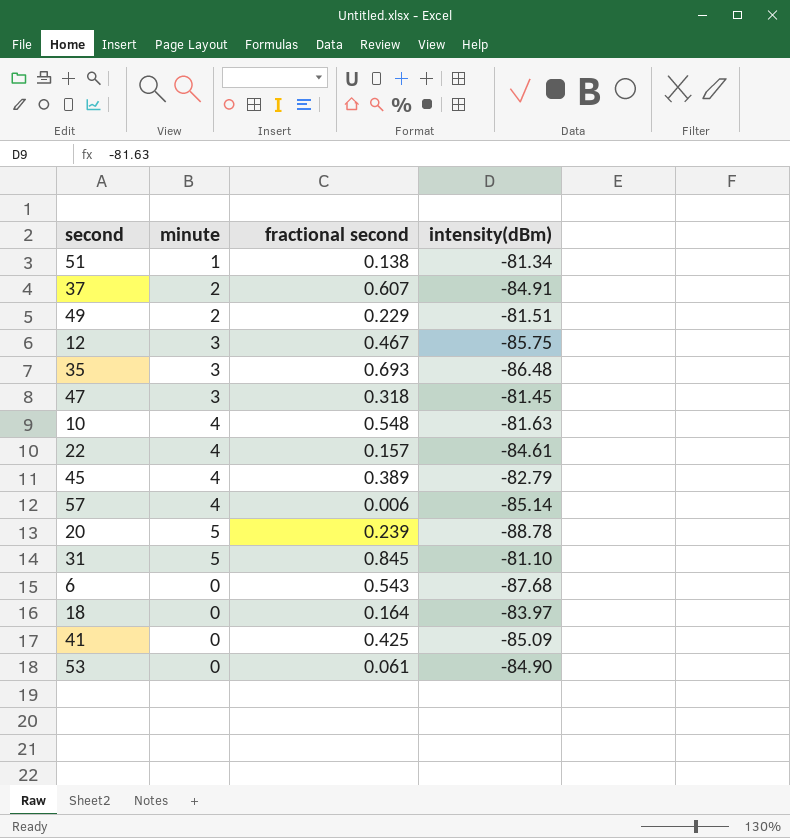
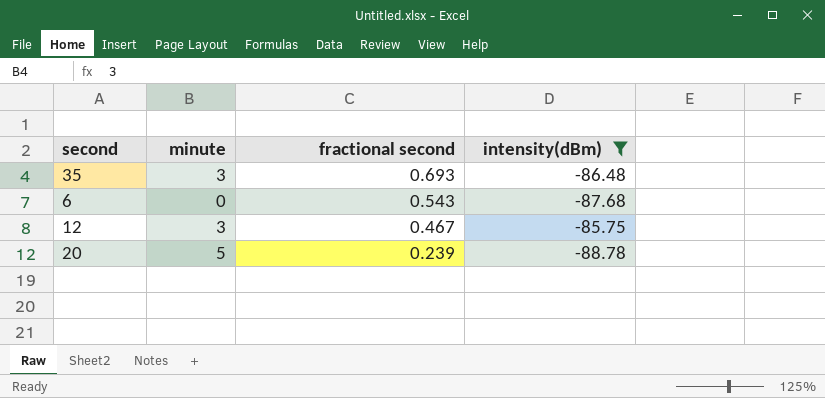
filter: none -> intensity(dBm) <= -85.75
row order: none -> fractional second descending

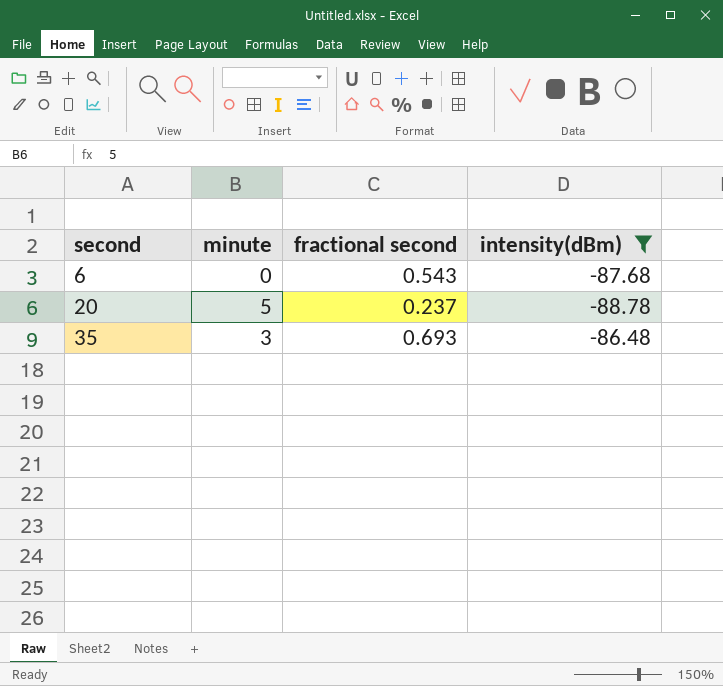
row order: fractional second descending -> second ascending
row 12: 3 | 0.467 | -85.75 -> none
20 | fractional second: 0.239 -> 0.237

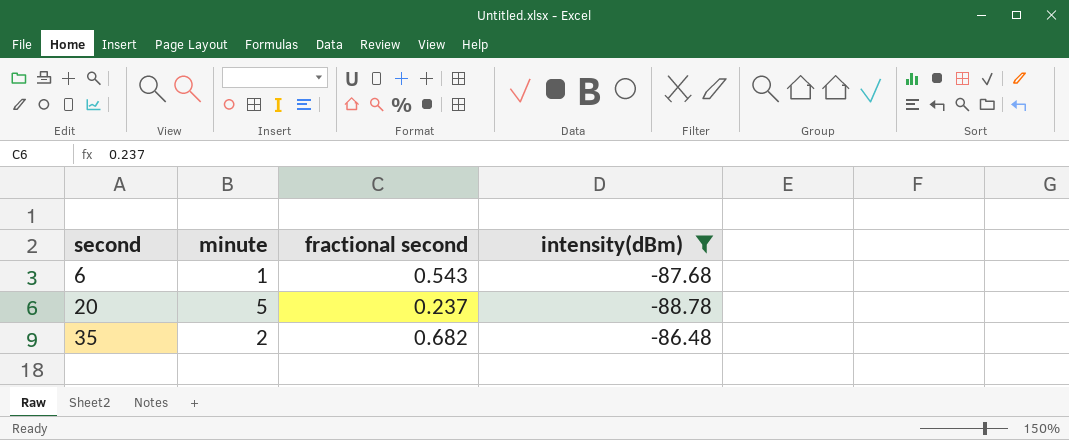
6 | minute: 0 -> 1
35 | minute: 3 -> 2
35 | fractional second: 0.693 -> 0.682

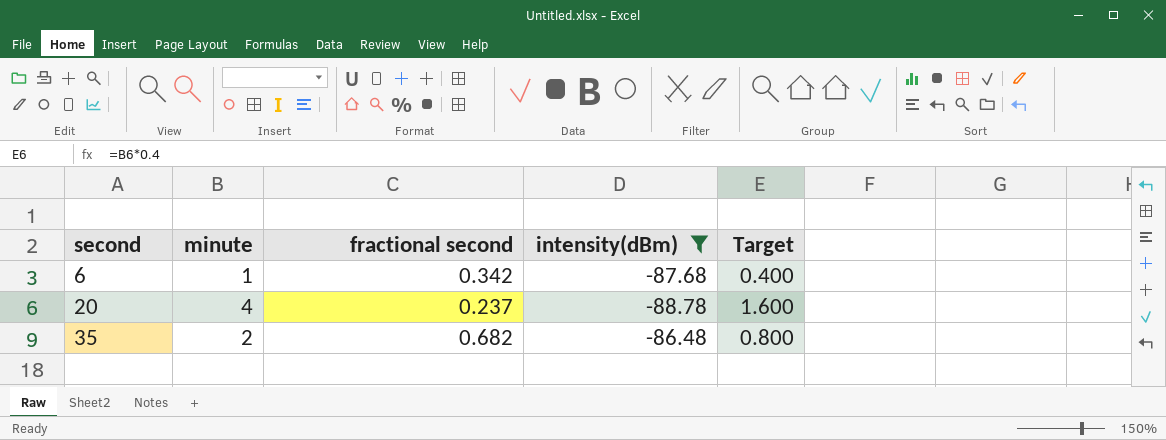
column Target | formula: none -> [minute] * 0.4
6 | fractional second: 0.543 -> 0.342
20 | minute: 5 -> 4

